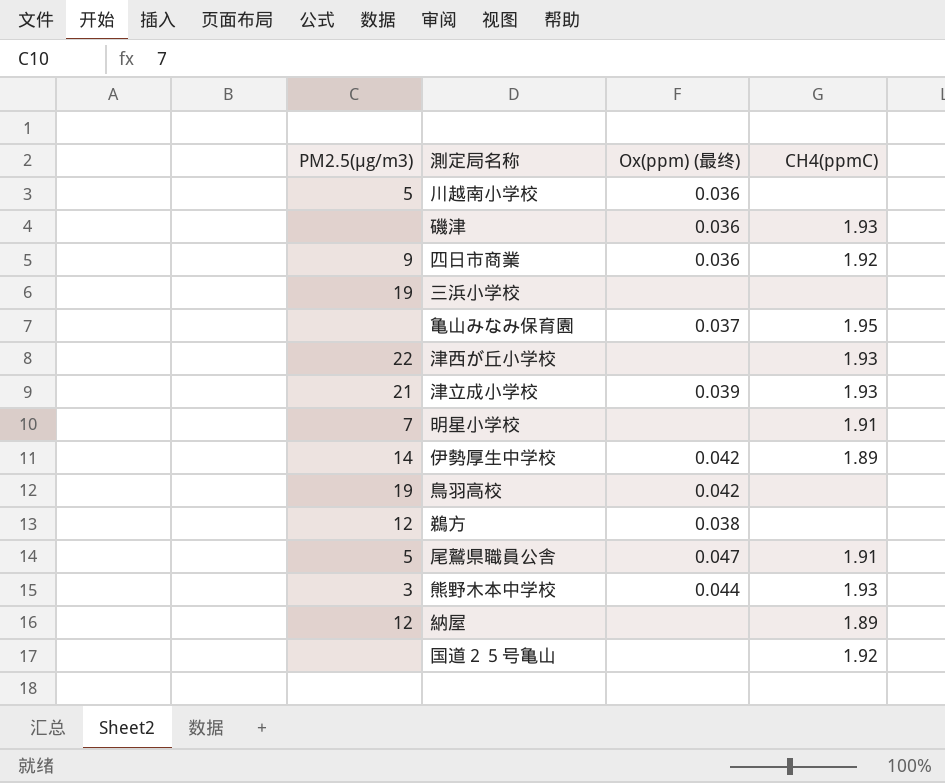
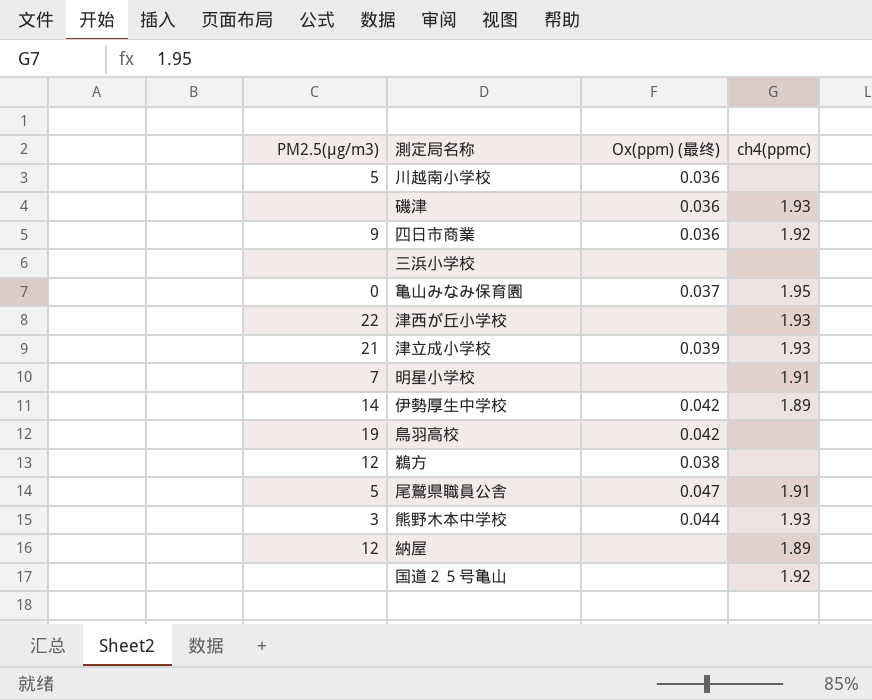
column name: CH4(ppmC) -> ch4(ppmc)
三浜小学校 | PM2.5(μg/m3): 19 -> none
亀山みなみ保育園 | PM2.5(μg/m3): none -> 0

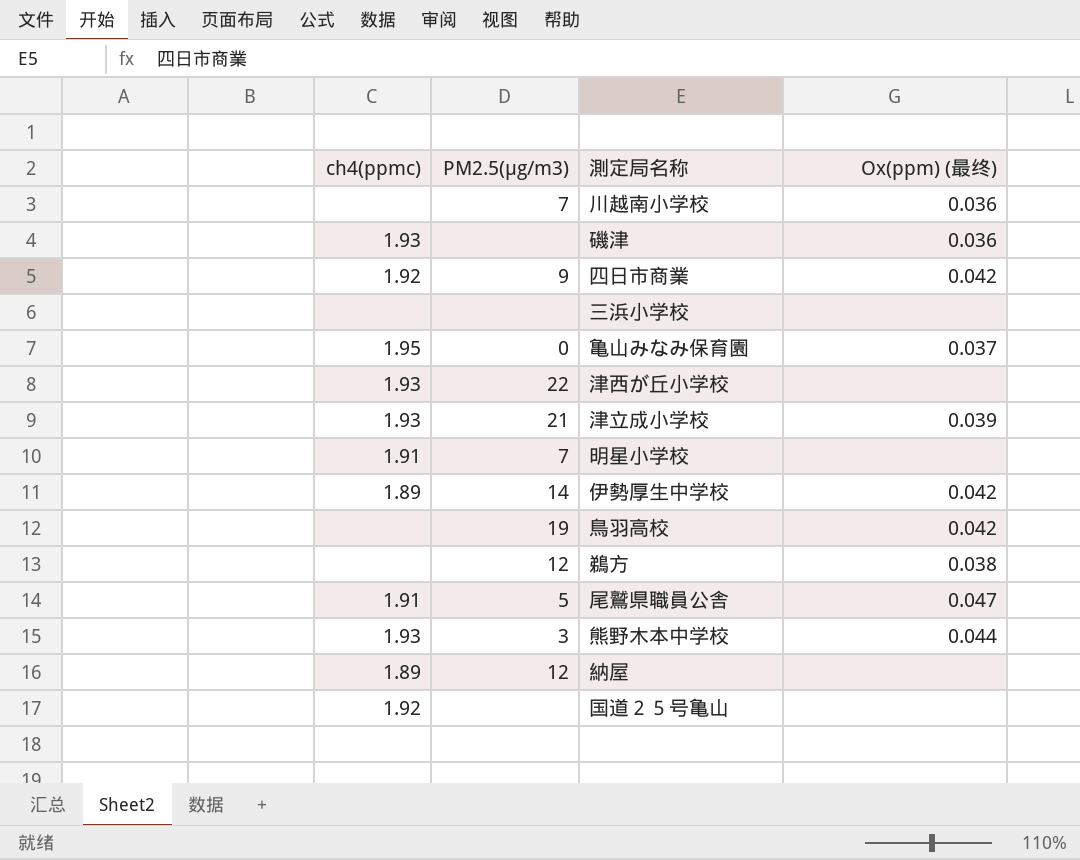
column ch4(ppmc) | position: 4 -> 1
川越南小学校 | PM2.5(μg/m3): 5 -> 7
四日市商業 | Ox(ppm) (最终): 0.036 -> 0.042

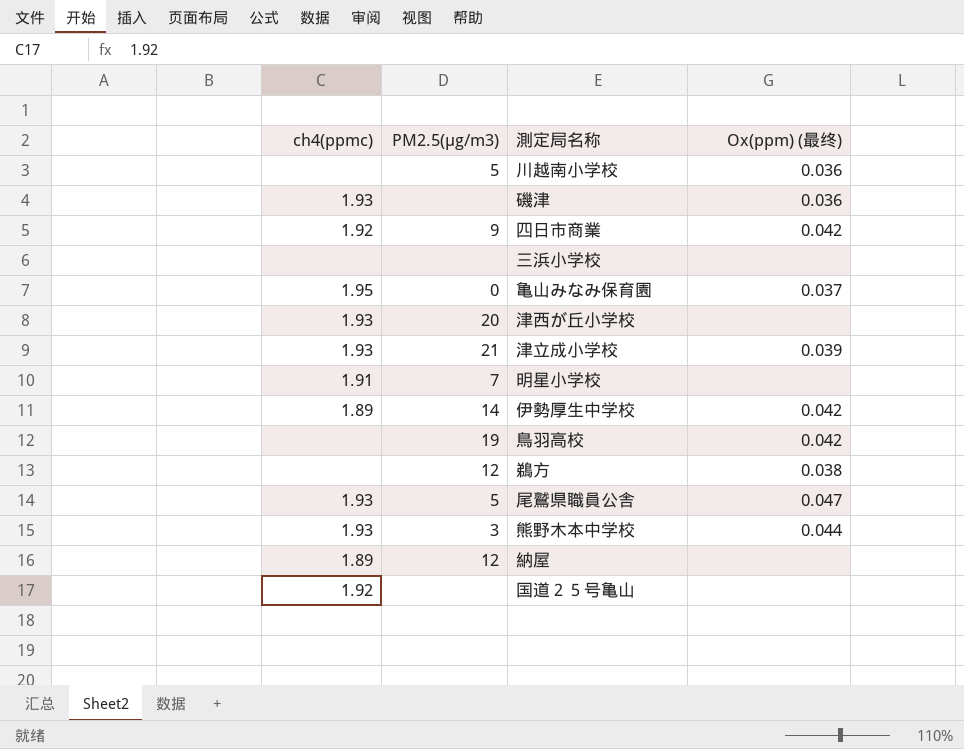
川越南小学校 | PM2.5(μg/m3): 7 -> 5
津西が丘小学校 | PM2.5(μg/m3): 22 -> 20
尾鷲県職員公舎 | ch4(ppmc): 1.91 -> 1.93

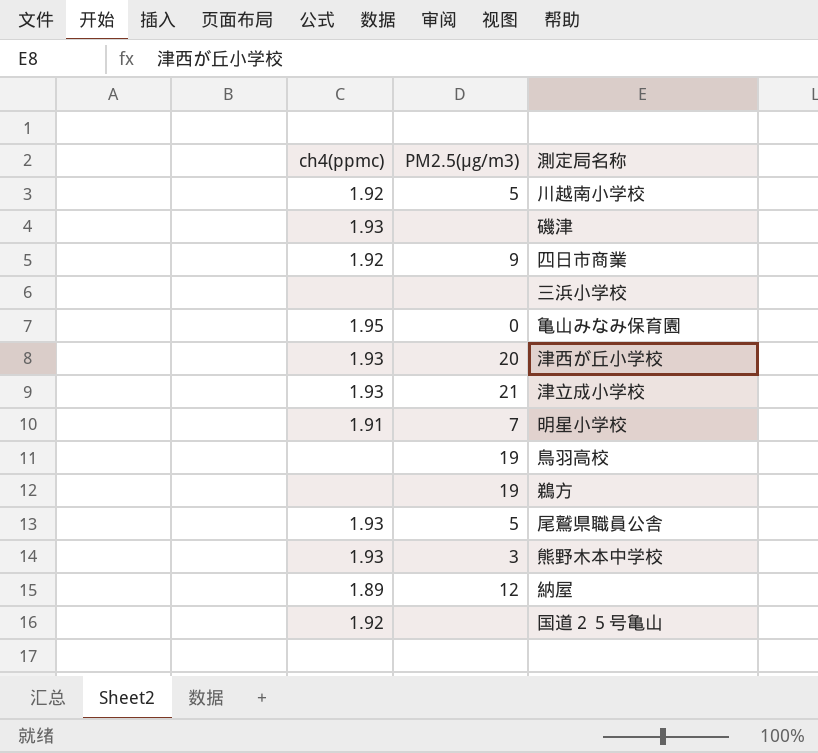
column Ox(ppm) (最终) | position: 4 -> none
row 伊勢厚生中学校: 1.89 | 14 | 0.042 -> none
川越南小学校 | ch4(ppmc): none -> 1.92
鵜方 | PM2.5(μg/m3): 12 -> 19

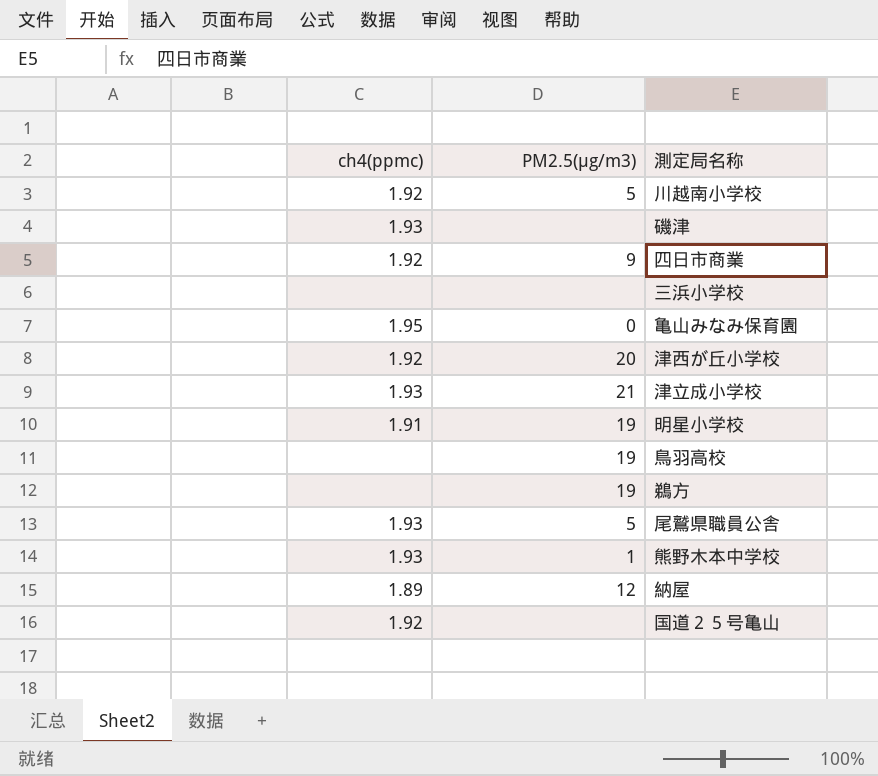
津西が丘小学校 | ch4(ppmc): 1.93 -> 1.92
明星小学校 | PM2.5(μg/m3): 7 -> 19
熊野木本中学校 | PM2.5(μg/m3): 3 -> 1

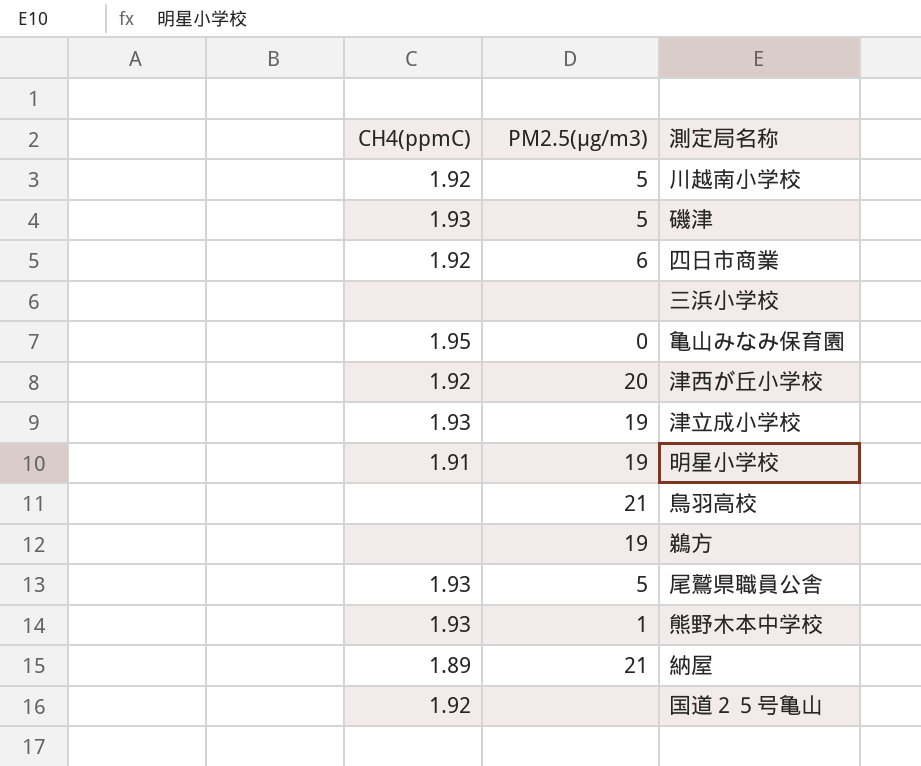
column name: ch4(ppmc) -> CH4(ppmC)
磯津 | PM2.5(μg/m3): none -> 5
四日市商業 | PM2.5(μg/m3): 9 -> 6
津立成小学校 | PM2.5(μg/m3): 21 -> 19
鳥羽高校 | PM2.5(μg/m3): 19 -> 21
納屋 | PM2.5(μg/m3): 12 -> 21

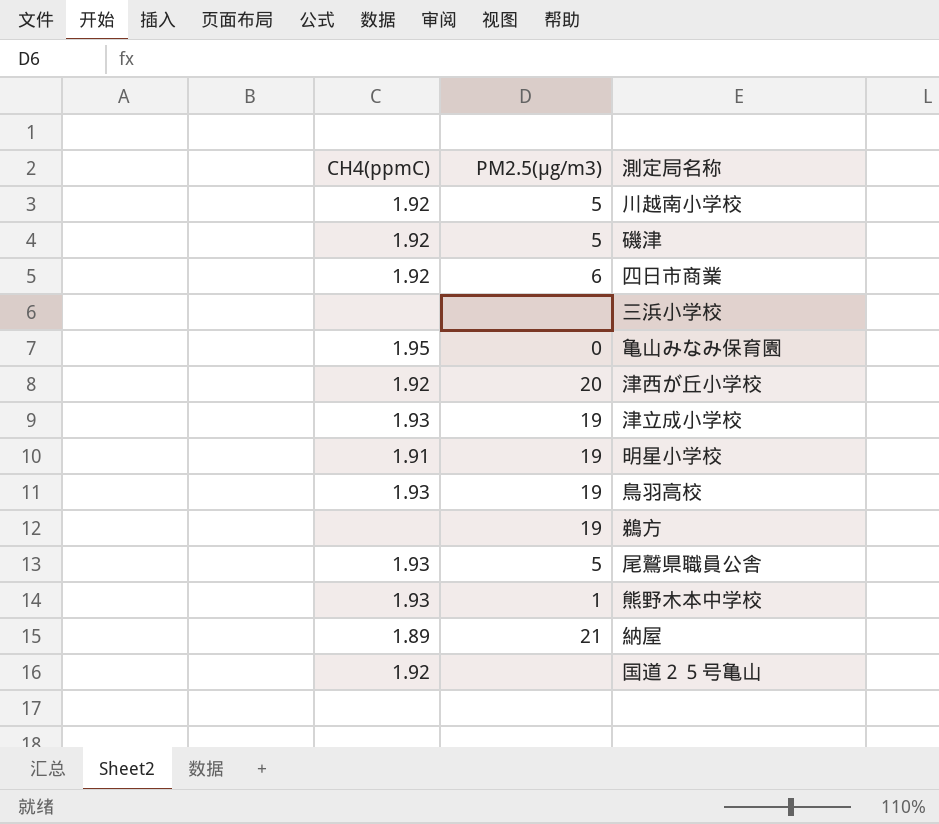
磯津 | CH4(ppmC): 1.93 -> 1.92
鳥羽高校 | CH4(ppmC): none -> 1.93
鳥羽高校 | PM2.5(μg/m3): 21 -> 19

